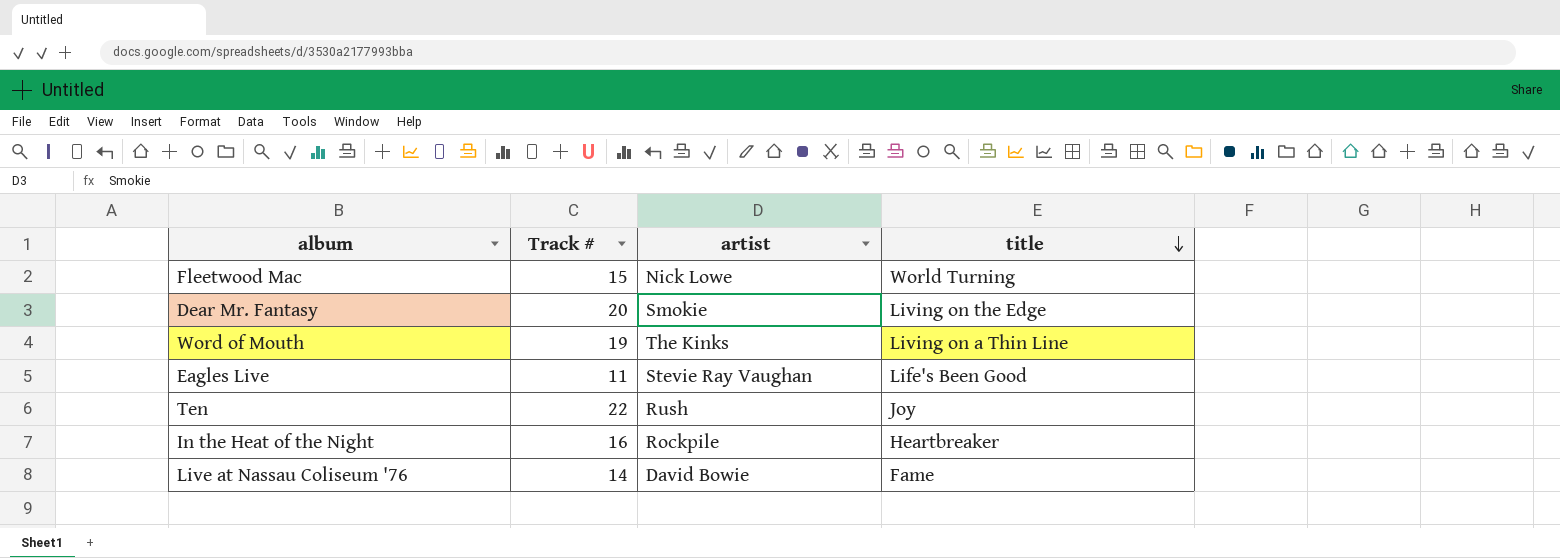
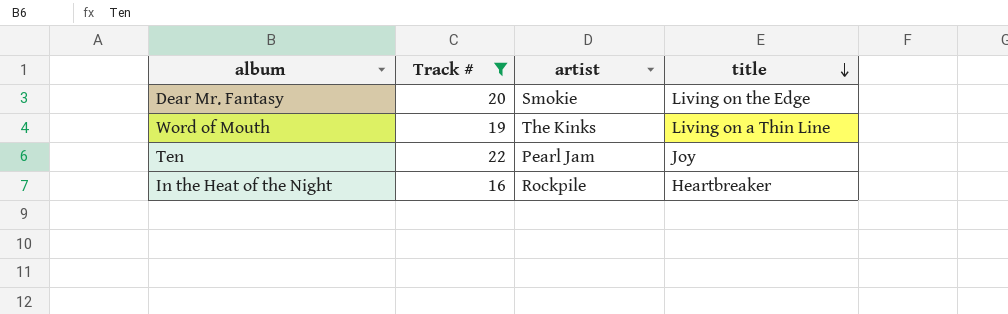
filter: none -> Track # >= 16
Ten | artist: Rush -> Pearl Jam

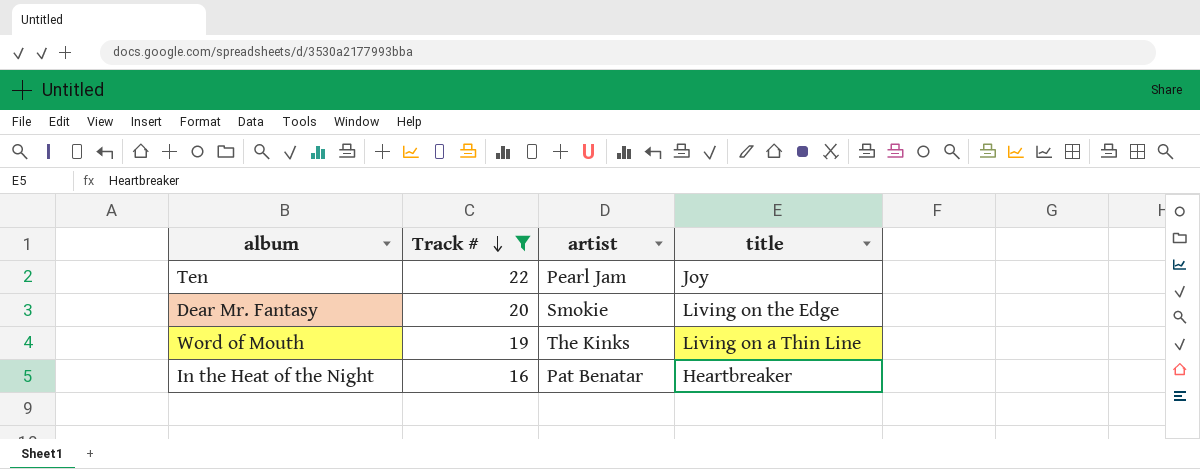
row order: title descending -> Track # descending
In the Heat of the Night | artist: Rockpile -> Pat Benatar

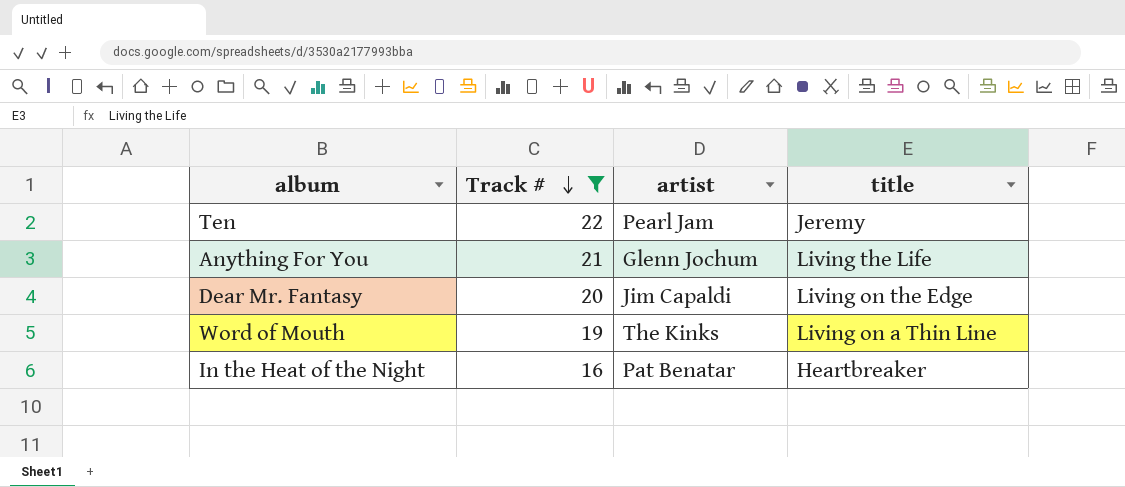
Ten | title: Joy -> Jeremy
row Anything For You: none -> 21 | Glenn Jochum | Living the Life
Dear Mr. Fantasy | artist: Smokie -> Jim Capaldi

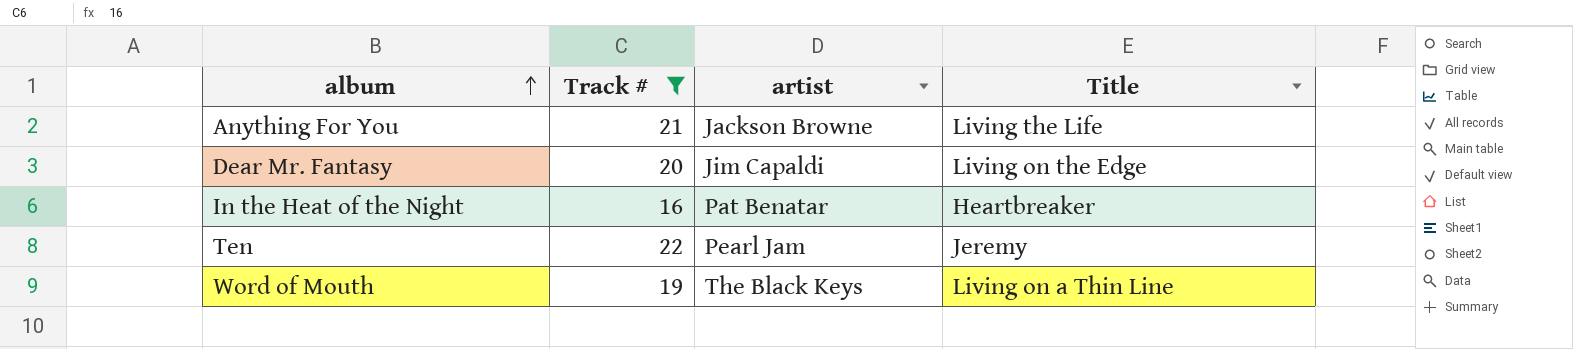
row order: Track # descending -> album ascending
column name: title -> Title
Anything For You | artist: Glenn Jochum -> Jackson Browne
Word of Mouth | artist: The Kinks -> The Black Keys

